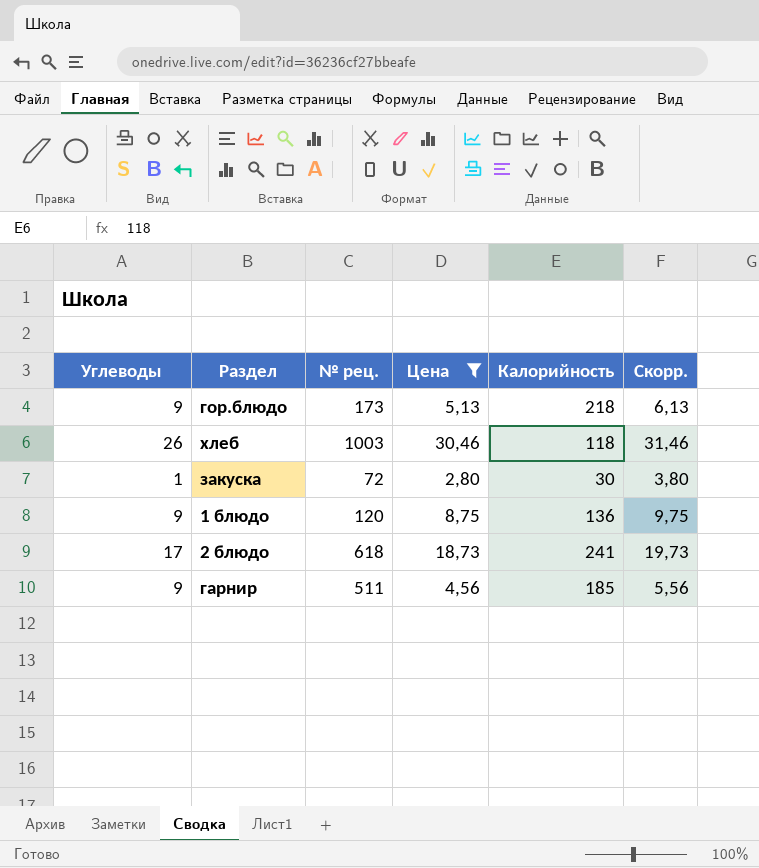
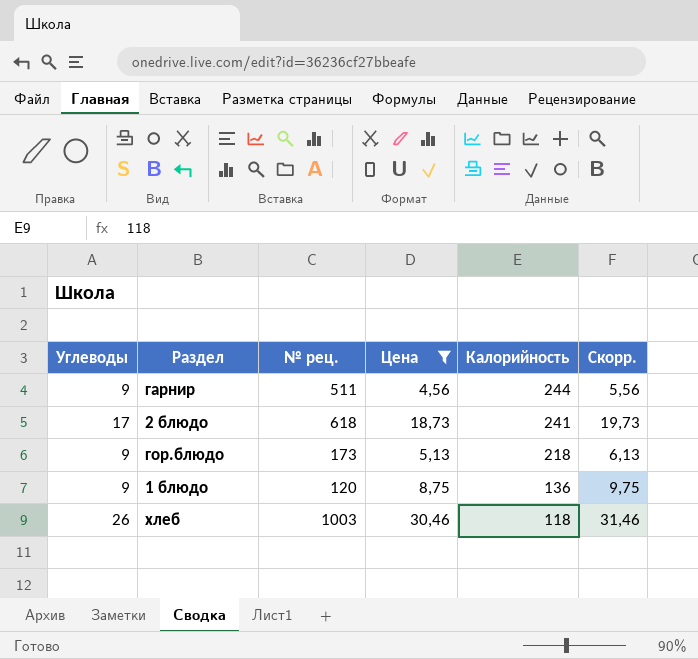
row order: none -> Калорийность descending
row закуска: 1 | 72 | 2,80 | 30 | 3,80 -> none
гарнир | Калорийность: 185 -> 244

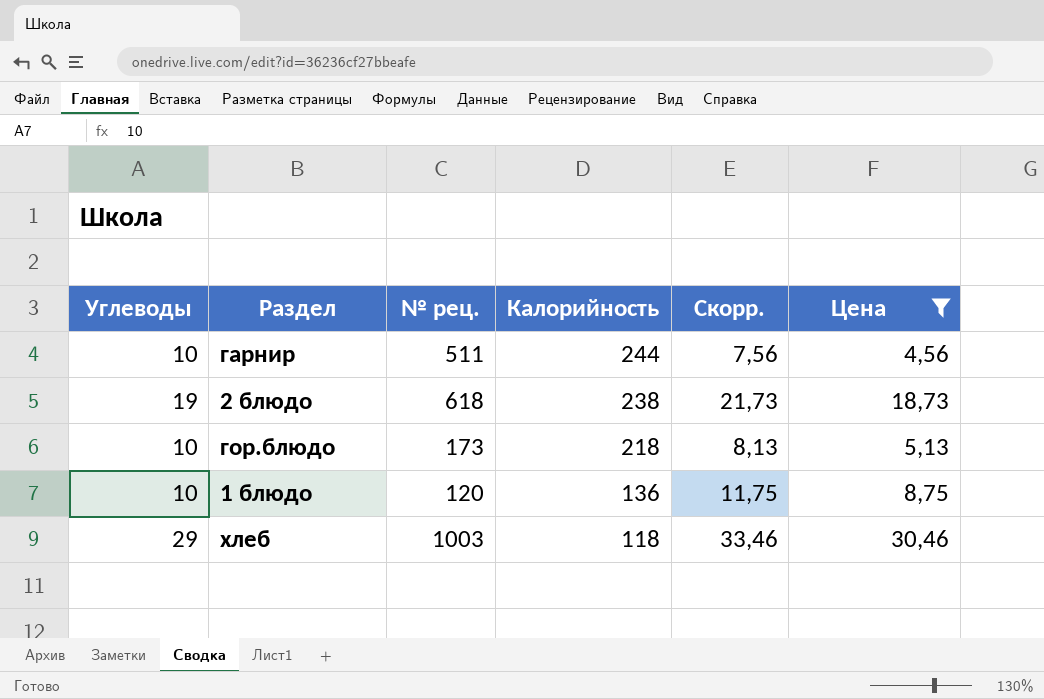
column Скорр. | formula: [Цена] + 1 -> [Цена] + 3
column Цена | position: 4 -> 6
гарнир | Углеводы: 9 -> 10
2 блюдо | Углеводы: 17 -> 19
2 блюдо | Калорийность: 241 -> 238
гор.блюдо | Углеводы: 9 -> 10
1 блюдо | Углеводы: 9 -> 10
хлеб | Углеводы: 26 -> 29

